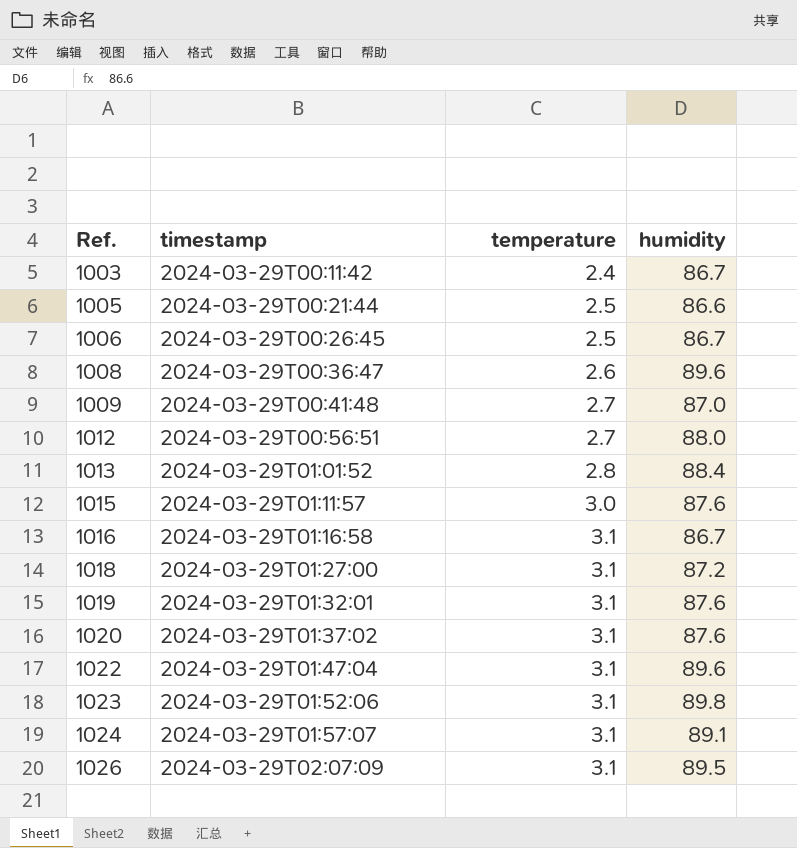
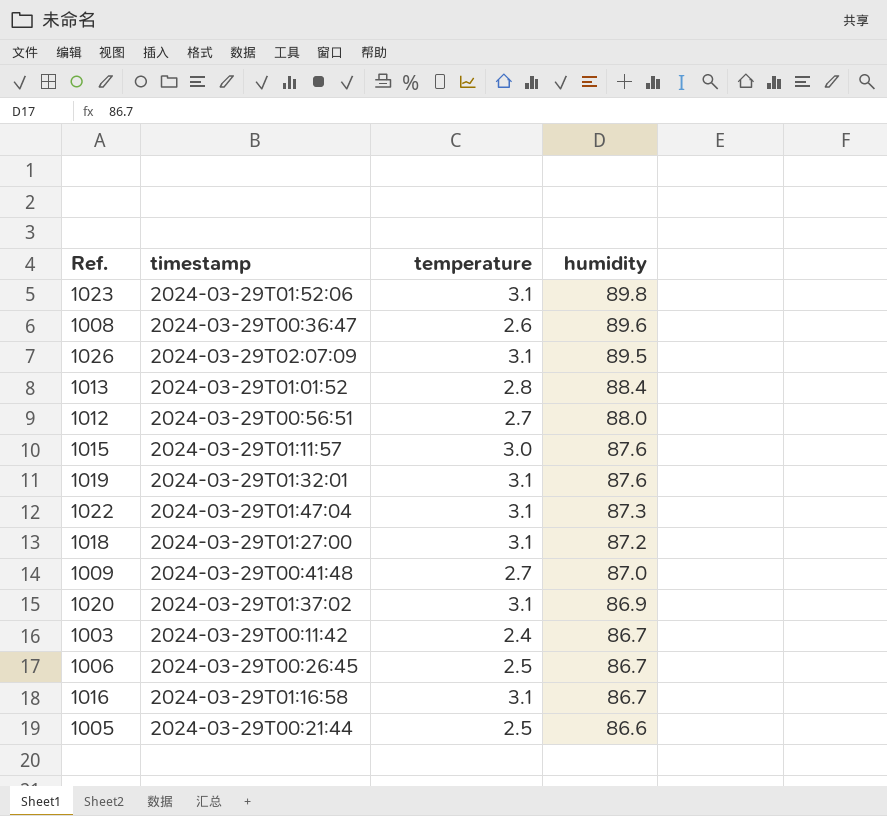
row order: Ref. ascending -> humidity descending
row 1024: 2024-03-29T01:57:07 | 3.1 | 89.1 -> none
1022 | humidity: 89.6 -> 87.3
1020 | humidity: 87.6 -> 86.9

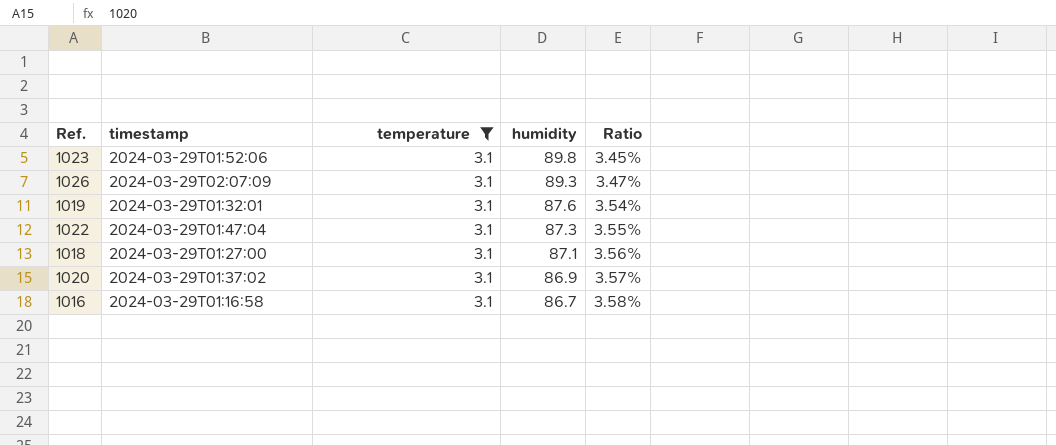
filter: none -> temperature = 3.1
column Ratio | formula: none -> [temperature] / [humidity]
1026 | humidity: 89.5 -> 89.3
1018 | humidity: 87.2 -> 87.1

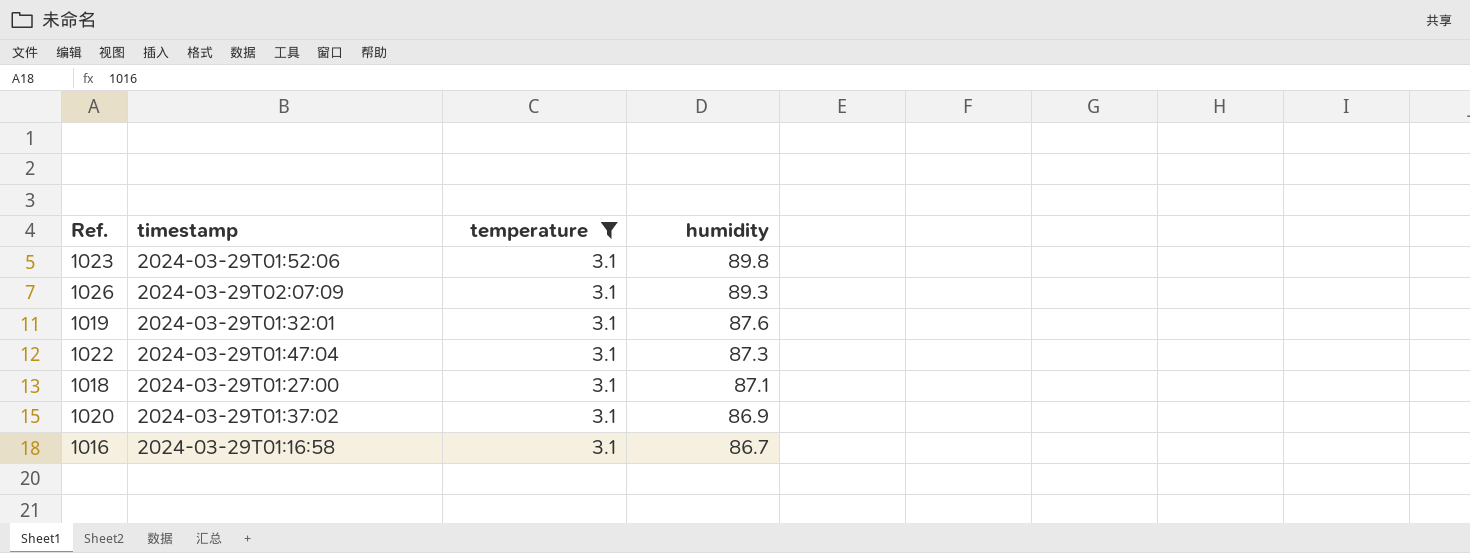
column Ratio | formula: [temperature] / [humidity] -> none

